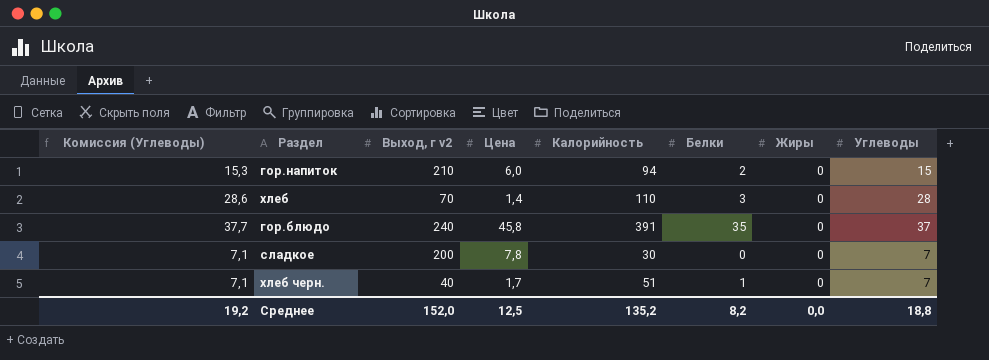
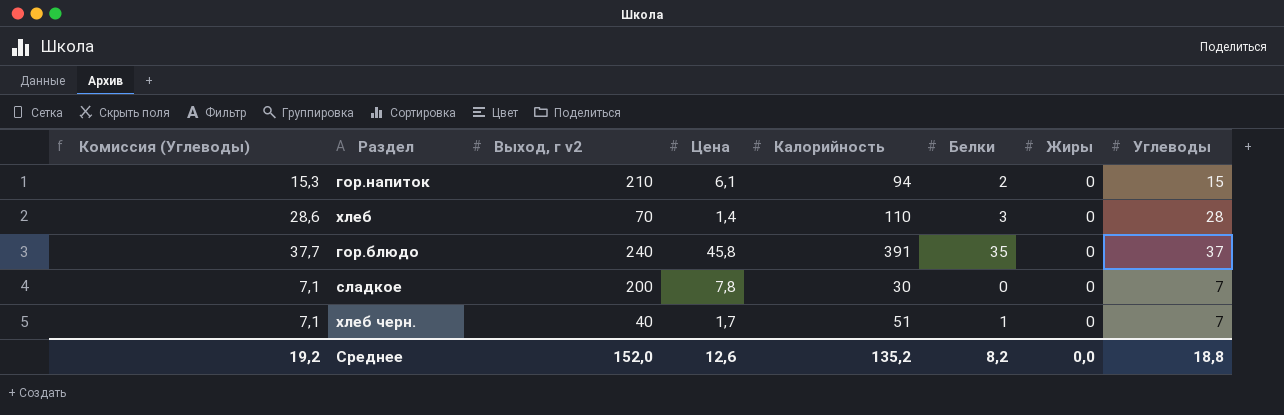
гор.напиток | Цена: 6,0 -> 6,1
Среднее | Цена: 12,5 -> 12,6

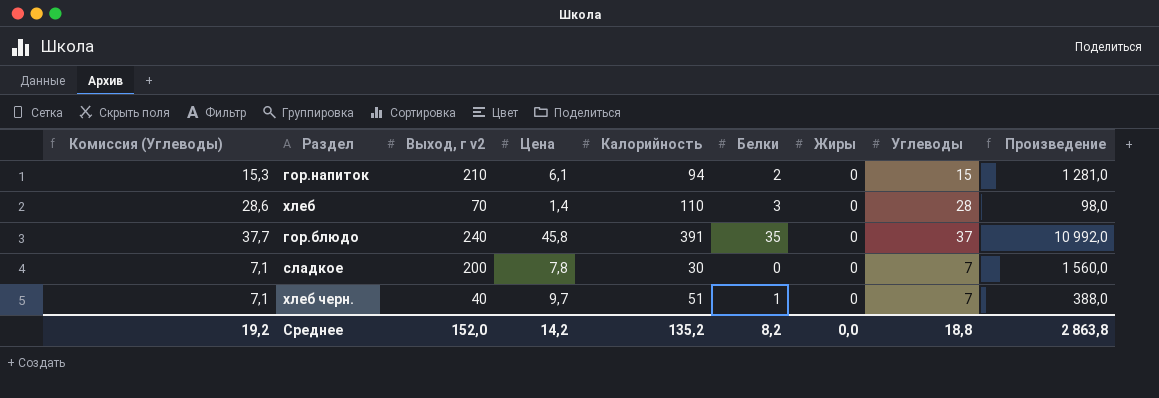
column Произведение | formula: none -> [Выход, г v2] * [Цена]
хлеб черн. | Цена: 1,7 -> 9,7
Среднее | Цена: 12,6 -> 14,2

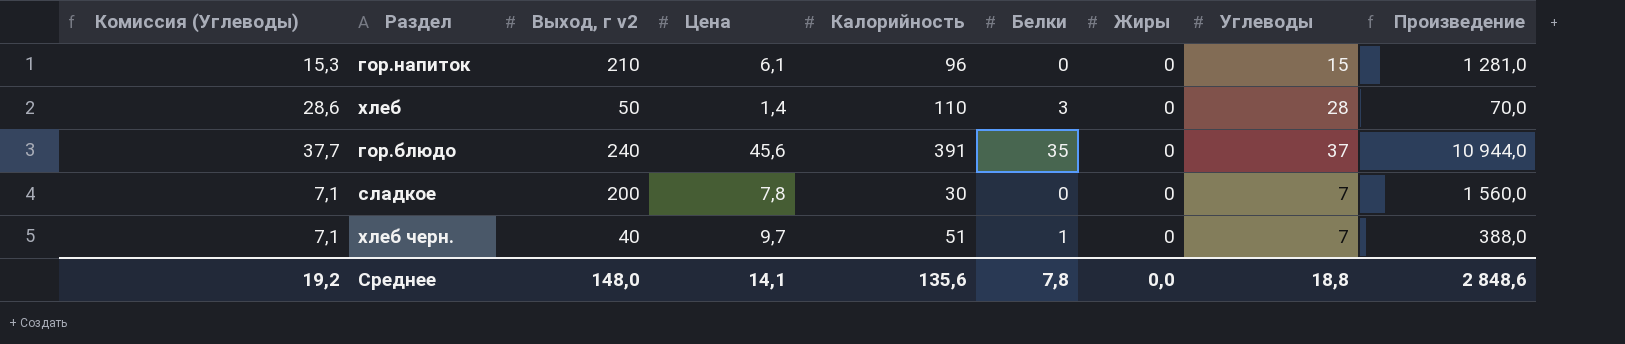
гор.напиток | Калорийность: 94 -> 96
гор.напиток | Белки: 2 -> 0
хлеб | Выход, г v2: 70 -> 50
хлеб | Произведение: 98,0 -> 70,0
гор.блюдо | Цена: 45,8 -> 45,6
гор.блюдо | Произведение: 10 992,0 -> 10 944,0
Среднее | Выход, г v2: 152,0 -> 148,0
Среднее | Цена: 14,2 -> 14,1
Среднее | Калорийность: 135,2 -> 135,6
Среднее | Белки: 8,2 -> 7,8
Среднее | Произведение: 2 863,8 -> 2 848,6

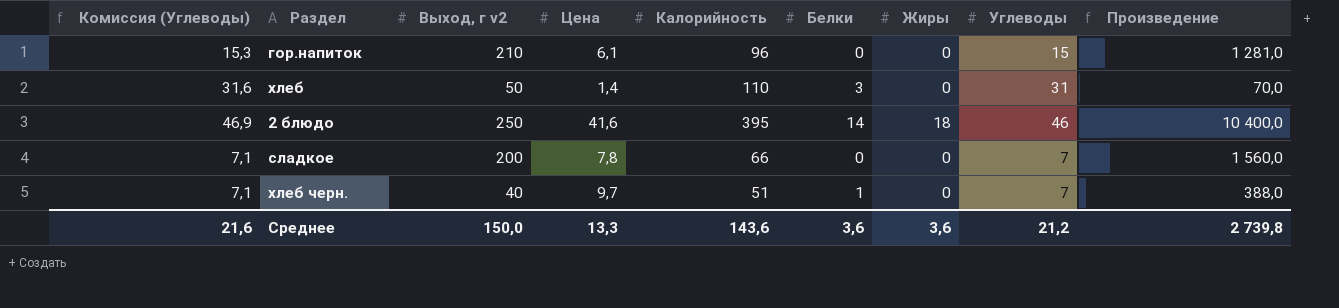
row гор.блюдо: 37,7 | 240 | 45,6 | 391 | 35 | 0 | 37 | 10 944,0 -> none
хлеб | Комиссия (Углеводы): 28,6 -> 31,6
хлеб | Углеводы: 28 -> 31
row 2 блюдо: none -> 46,9 | 250 | 41,6 | 395 | 14 | 18 | 46 | 10 400,0
сладкое | Калорийность: 30 -> 66
Среднее | Комиссия (Углеводы): 19,2 -> 21,6
Среднее | Выход, г v2: 148,0 -> 150,0
Среднее | Цена: 14,1 -> 13,3
Среднее | Калорийность: 135,6 -> 143,6
Среднее | Белки: 7,8 -> 3,6
Среднее | Жиры: 0,0 -> 3,6
Среднее | Углеводы: 18,8 -> 21,2
Среднее | Произведение: 2 848,6 -> 2 739,8

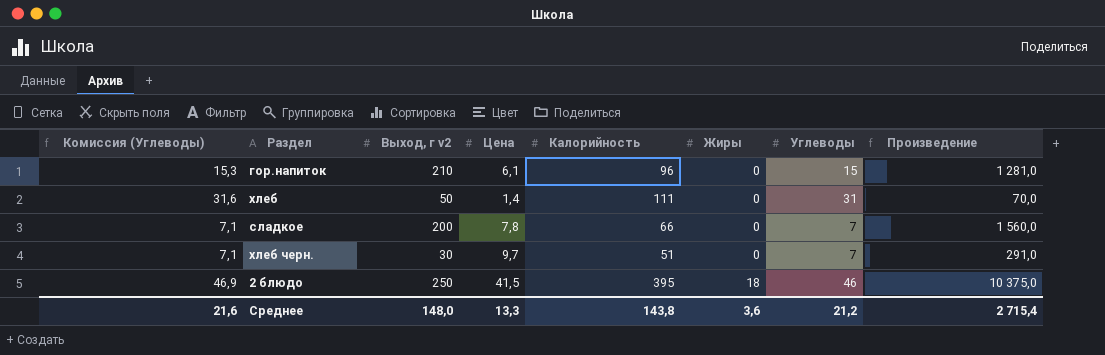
row order: none -> Жиры ascending
column Белки | position: 6 -> none
хлеб | Калорийность: 110 -> 111
хлеб черн. | Выход, г v2: 40 -> 30
хлеб черн. | Произведение: 388,0 -> 291,0
2 блюдо | Цена: 41,6 -> 41,5
2 блюдо | Произведение: 10 400,0 -> 10 375,0
Среднее | Выход, г v2: 150,0 -> 148,0
Среднее | Калорийность: 143,6 -> 143,8
Среднее | Произведение: 2 739,8 -> 2 715,4

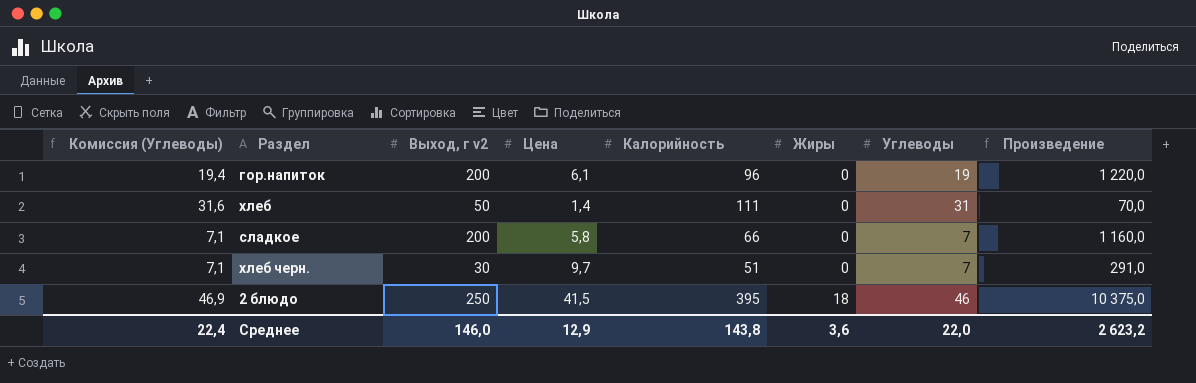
гор.напиток | Комиссия (Углеводы): 15,3 -> 19,4
гор.напиток | Выход, г v2: 210 -> 200
гор.напиток | Углеводы: 15 -> 19
гор.напиток | Произведение: 1 281,0 -> 1 220,0
сладкое | Цена: 7,8 -> 5,8
сладкое | Произведение: 1 560,0 -> 1 160,0
Среднее | Комиссия (Углеводы): 21,6 -> 22,4
Среднее | Выход, г v2: 148,0 -> 146,0
Среднее | Цена: 13,3 -> 12,9
Среднее | Углеводы: 21,2 -> 22,0
Среднее | Произведение: 2 715,4 -> 2 623,2

